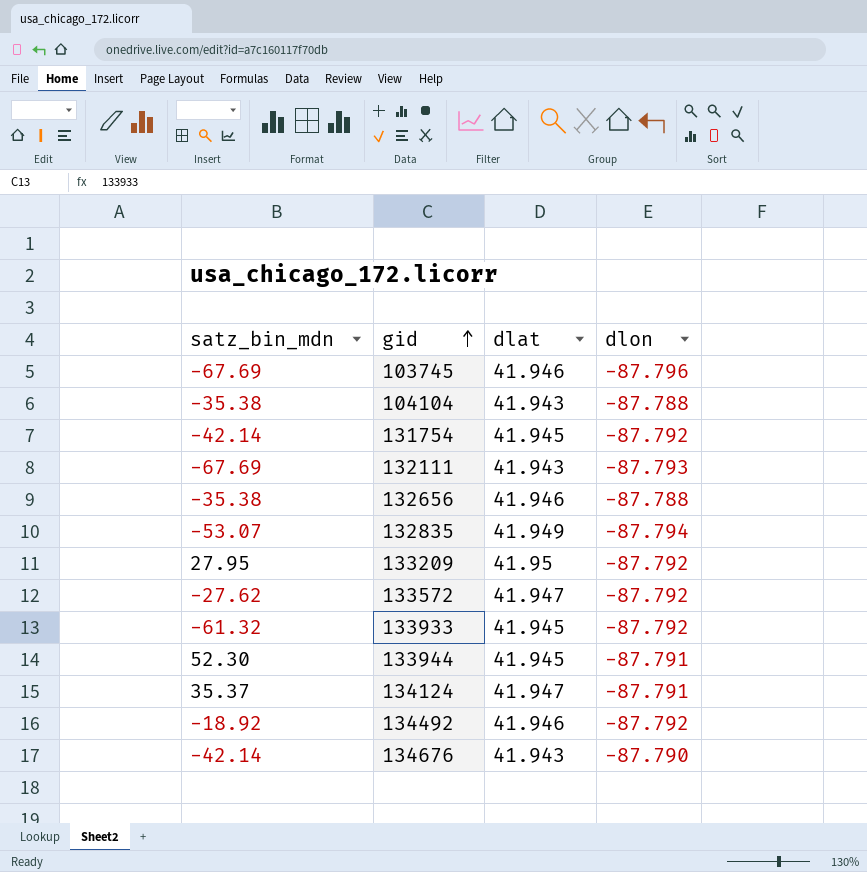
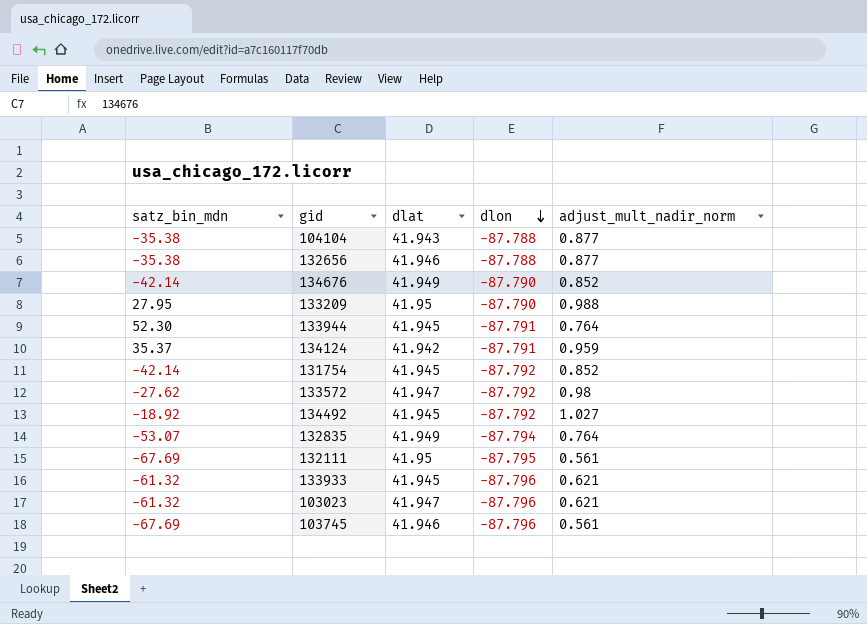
row order: gid ascending -> dlon descending
column adjust_mult_nadir_norm | position: none -> 5
134676 | dlat: 41.943 -> 41.949
133209 | dlon: -87.792 -> -87.790
134124 | dlat: 41.947 -> 41.942
134492 | dlat: 41.946 -> 41.945
132111 | dlat: 41.943 -> 41.95
132111 | dlon: -87.793 -> -87.795
133933 | dlon: -87.792 -> -87.796
row 103023: none -> -61.32 | 41.947 | -87.796 | 0.621

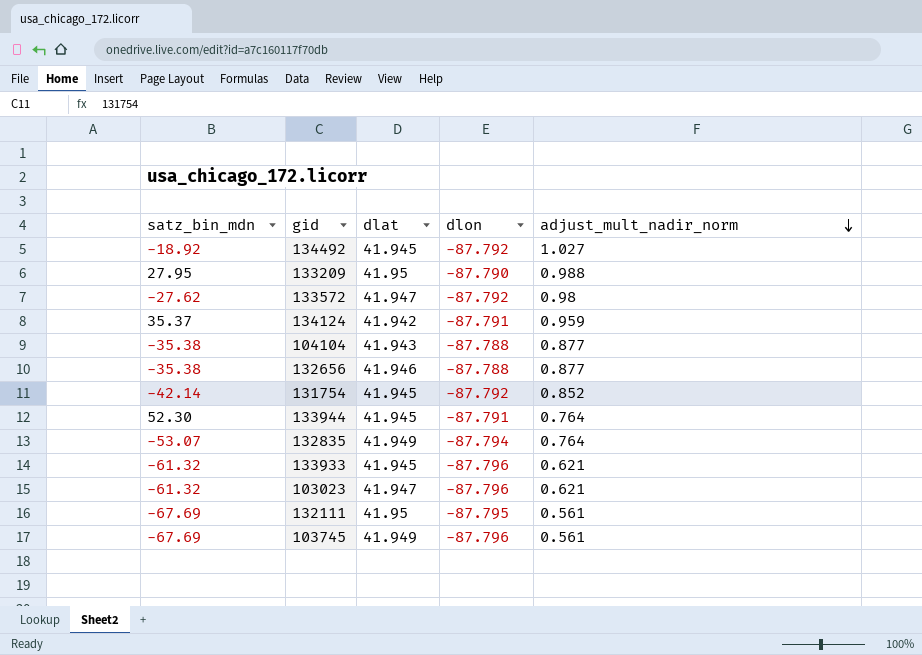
row order: dlon descending -> adjust_mult_nadir_norm descending
row 134676: -42.14 | 41.949 | -87.790 | 0.852 -> none
103745 | dlat: 41.946 -> 41.949

